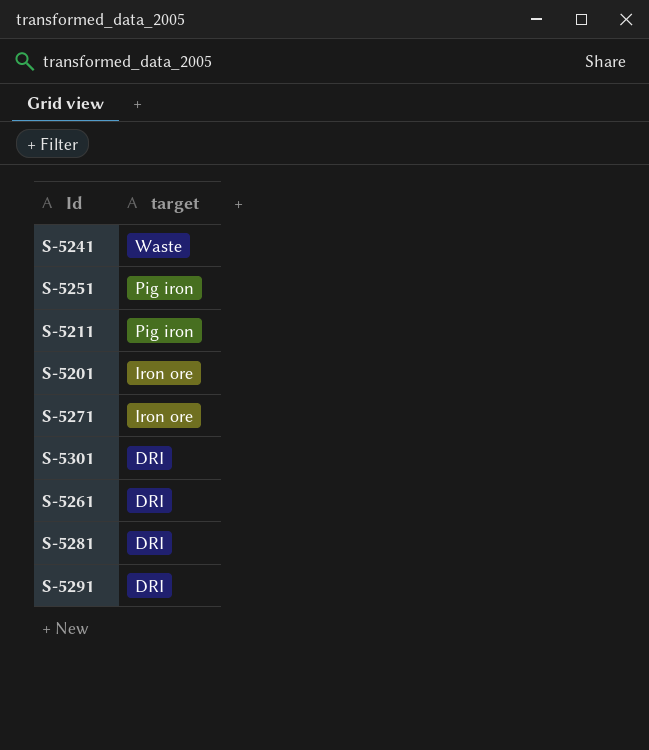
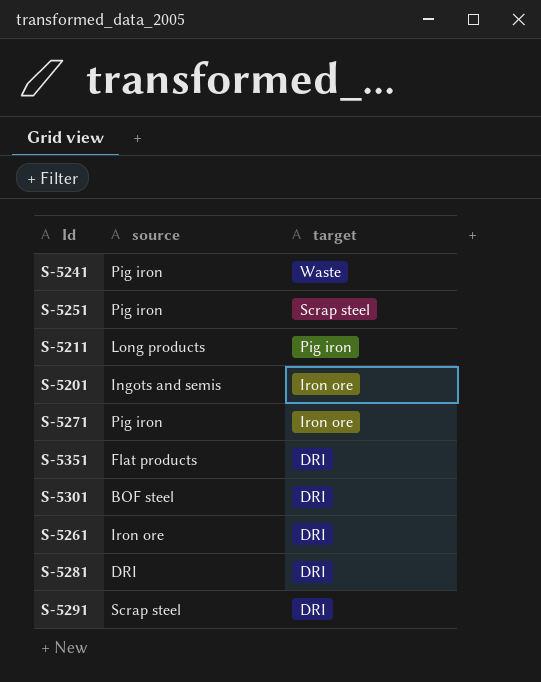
column source | position: none -> 2
S-5251 | target: Pig iron -> Scrap steel
row S-5351: none -> Flat products | DRI

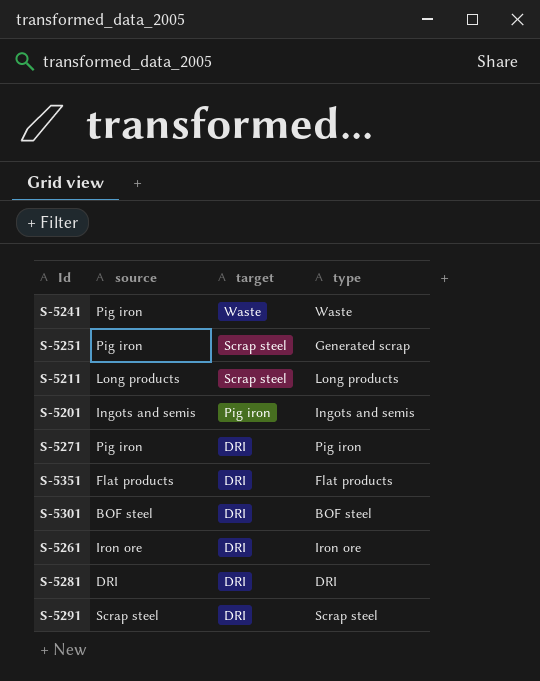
column type | position: none -> 4
S-5211 | target: Pig iron -> Scrap steel
S-5201 | target: Iron ore -> Pig iron
S-5271 | target: Iron ore -> DRI

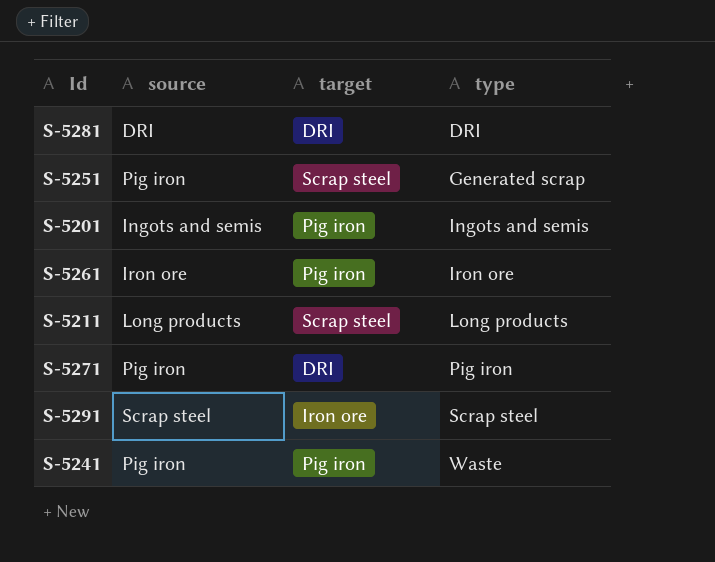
row order: target descending -> type ascending
row S-5351: Flat products | DRI | Flat products -> none
row S-5301: BOF steel | DRI | BOF steel -> none
S-5261 | target: DRI -> Pig iron
S-5291 | target: DRI -> Iron ore
S-5241 | target: Waste -> Pig iron

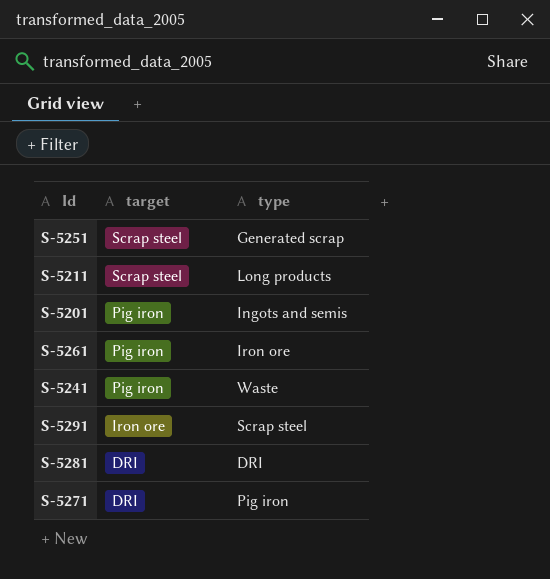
row order: type ascending -> target descending
column source | position: 2 -> none

